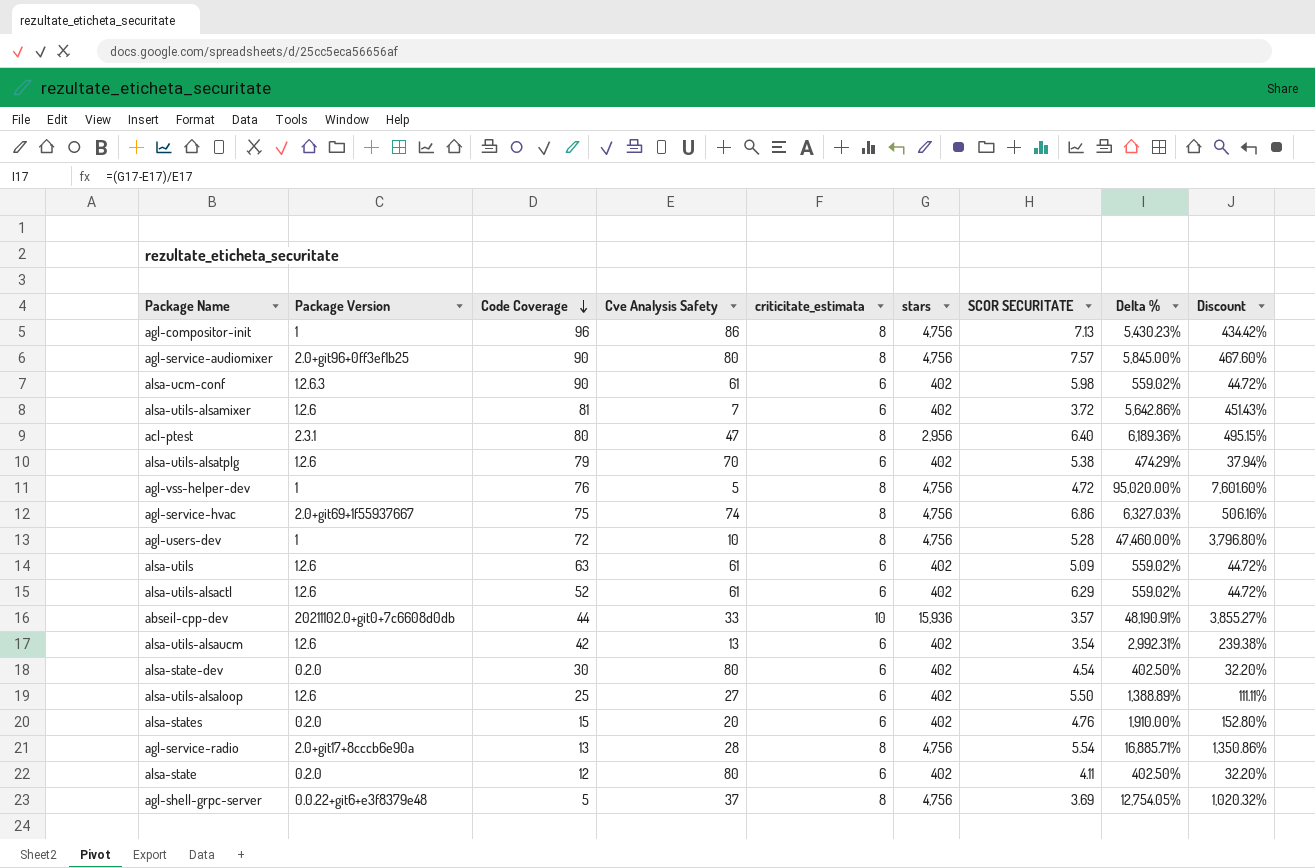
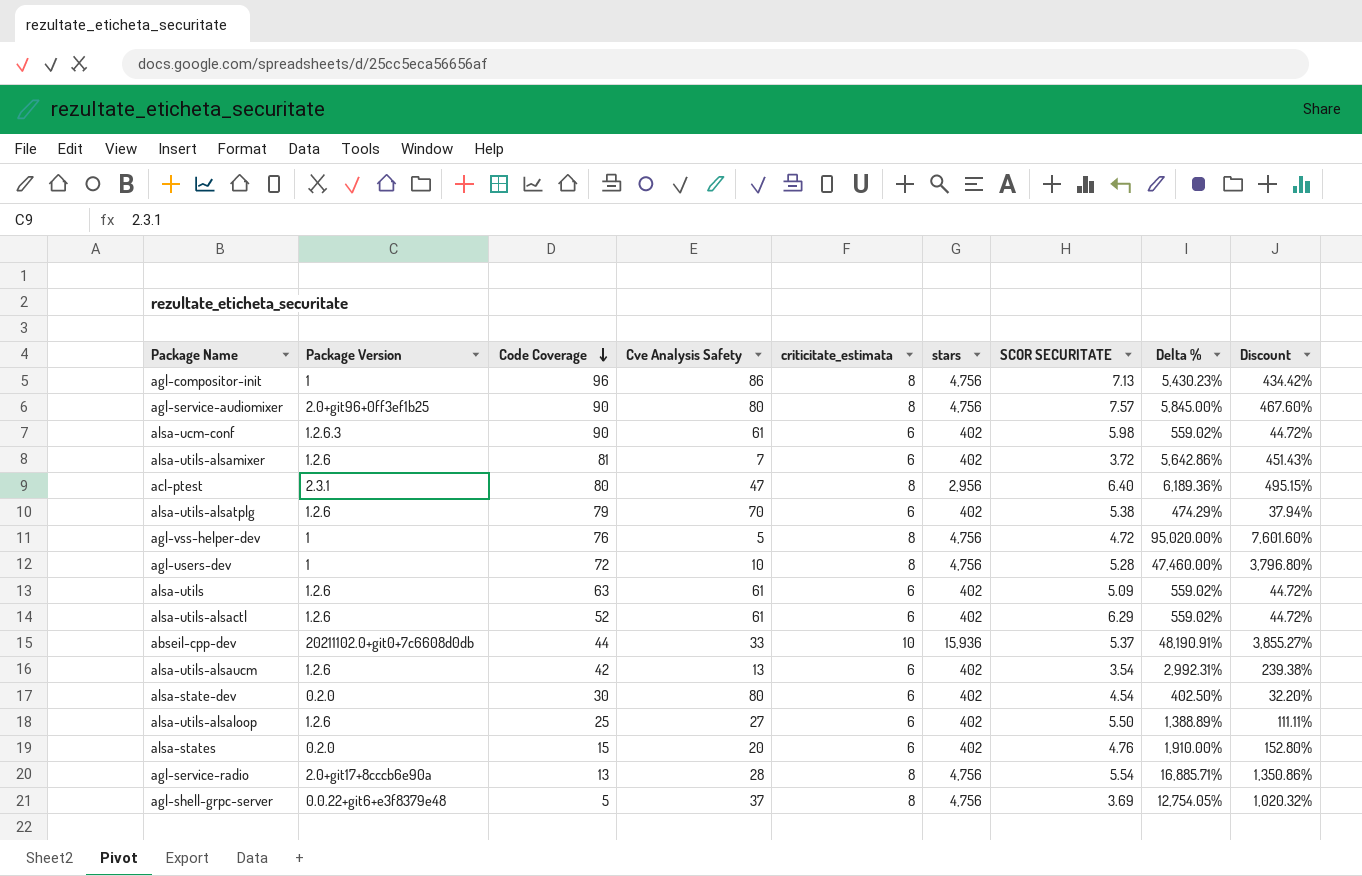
row agl-service-hvac: 2.0+git69+1f55937667 | 75 | 74 | 8 | 4,756 | 6.86 | 6,327.03% | 506.16% -> none
row alsa-state: 0.2.0 | 12 | 80 | 6 | 402 | 4.11 | 402.50% | 32.20% -> none
abseil-cpp-dev | SCOR SECURITATE: 3.57 -> 5.37

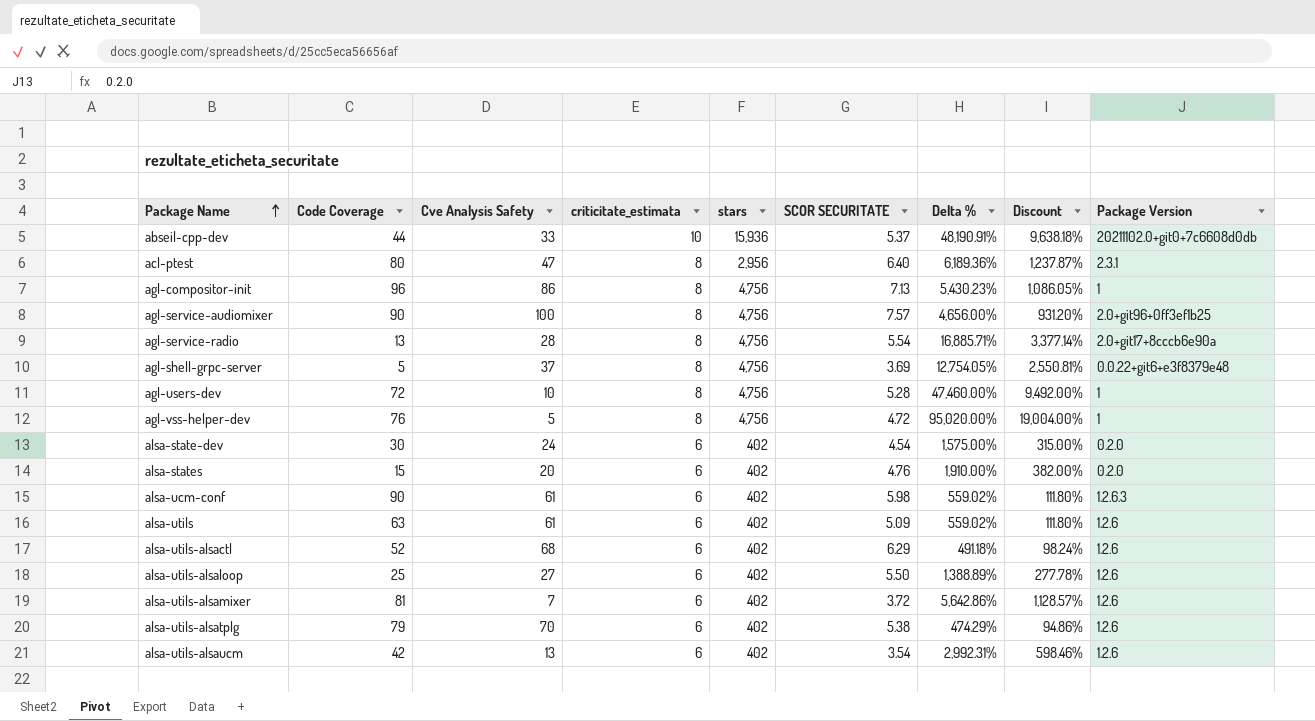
row order: Code Coverage descending -> Package Name ascending
column Discount | formula: [Delta %] * 0.08 -> [Delta %] * 0.2
column Package Version | position: 2 -> 9
agl-service-audiomixer | Cve Analysis Safety: 80 -> 100
agl-service-audiomixer | Delta %: 5,845.00% -> 4,656.00%
alsa-state-dev | Cve Analysis Safety: 80 -> 24
alsa-state-dev | Delta %: 402.50% -> 1,575.00%
alsa-utils-alsactl | Cve Analysis Safety: 61 -> 68
alsa-utils-alsactl | Delta %: 559.02% -> 491.18%

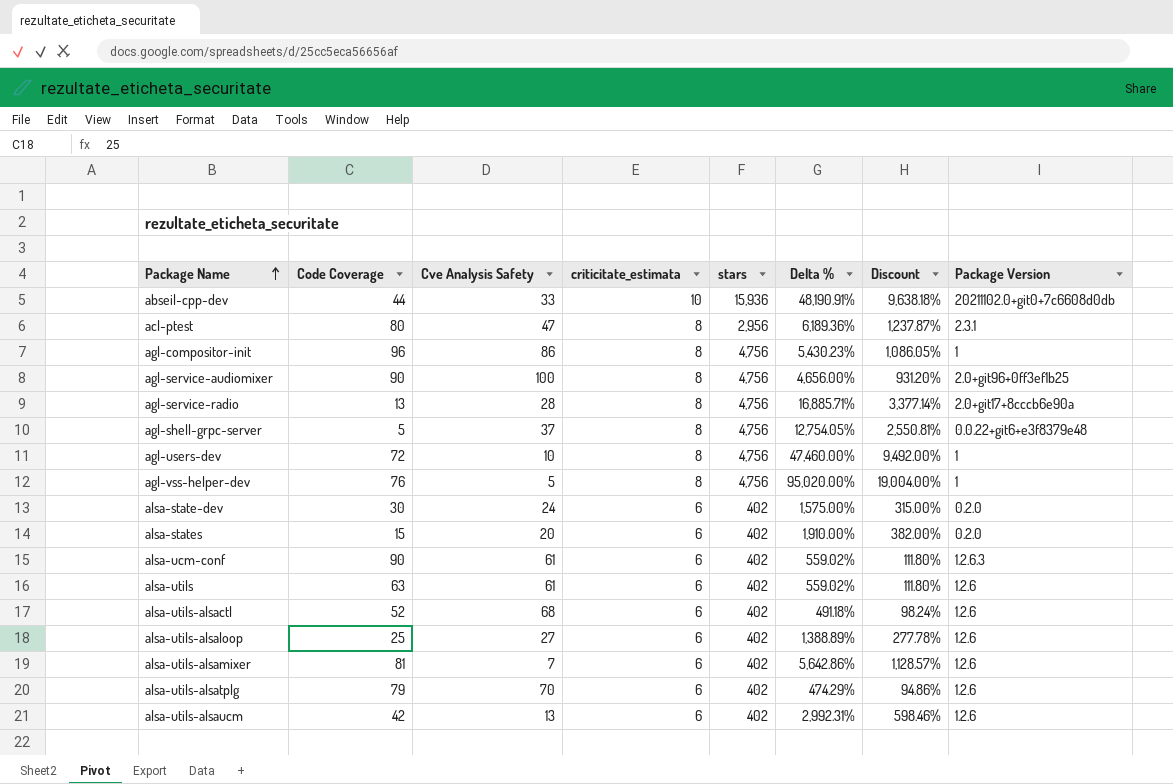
column SCOR SECURITATE | position: 6 -> none

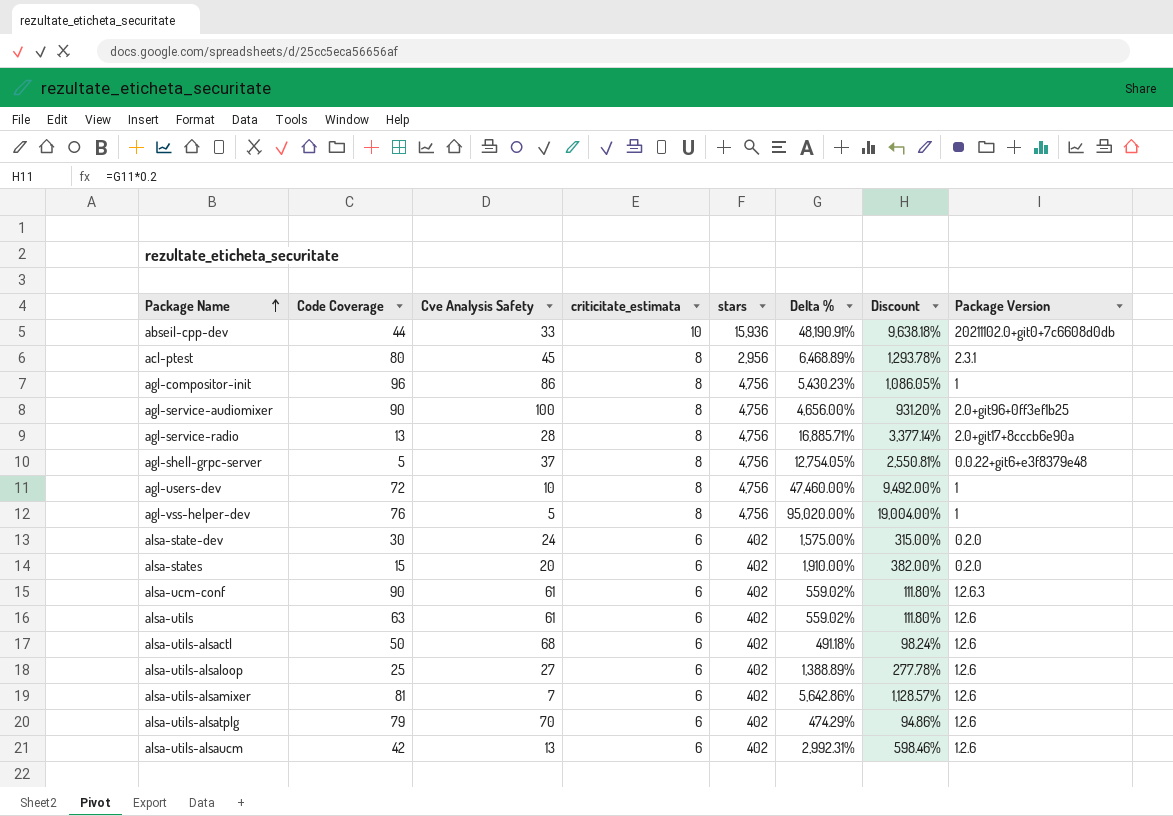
acl-ptest | Cve Analysis Safety: 47 -> 45
acl-ptest | Delta %: 6,189.36% -> 6,468.89%
acl-ptest | Discount: 1,237.87% -> 1,293.78%
alsa-utils-alsactl | Code Coverage: 52 -> 50

